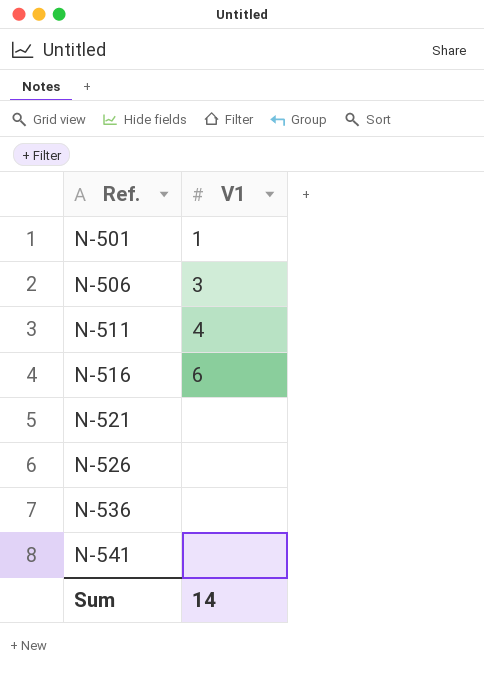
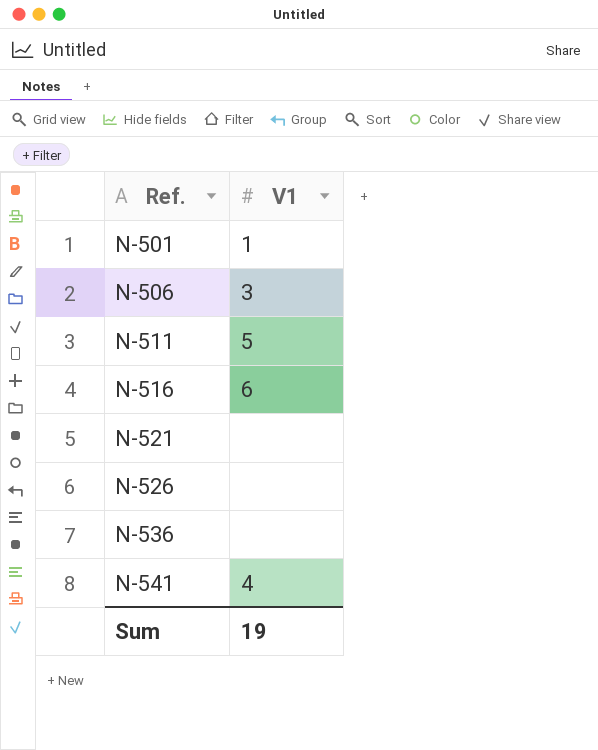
N-511 | V1: 4 -> 5
N-541 | V1: none -> 4
Sum | V1: 14 -> 19

